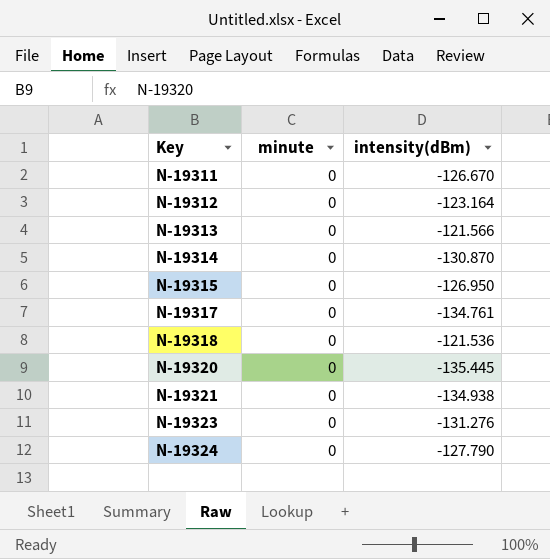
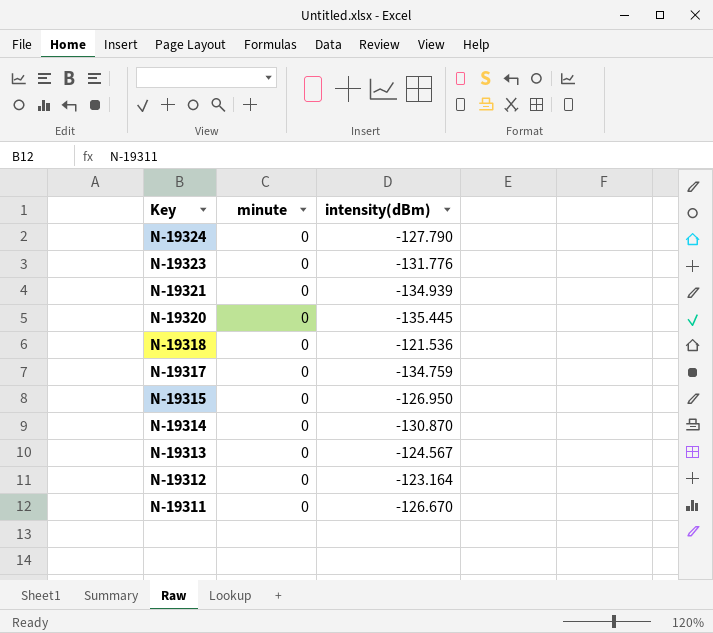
row order: Key ascending -> Key descending
N-19323 | intensity(dBm): -131.276 -> -131.776
N-19321 | intensity(dBm): -134.938 -> -134.939
N-19317 | intensity(dBm): -134.761 -> -134.759
N-19313 | intensity(dBm): -121.566 -> -124.567

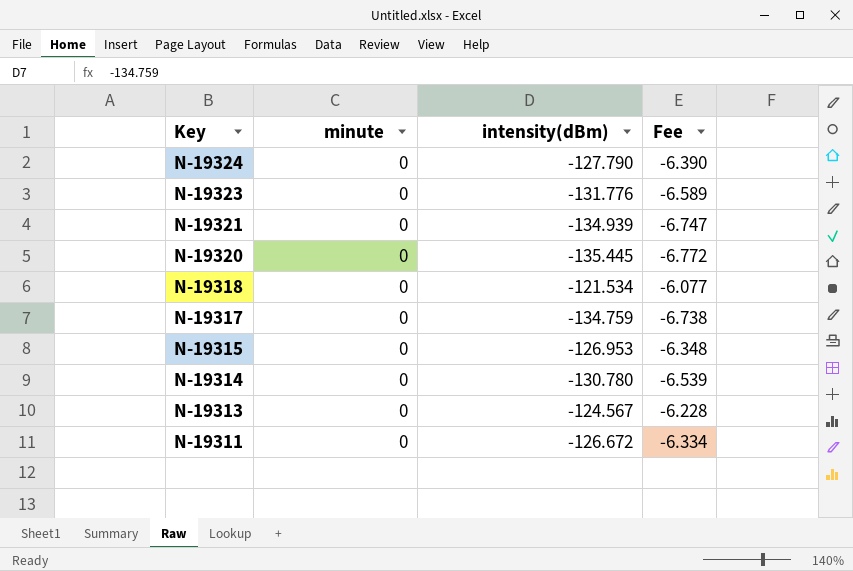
column Fee | formula: none -> [intensity(dBm)] * 0.05
row N-19312: 0 | -123.164 -> none
N-19318 | intensity(dBm): -121.536 -> -121.534
N-19315 | intensity(dBm): -126.950 -> -126.953
N-19314 | intensity(dBm): -130.870 -> -130.780
N-19311 | intensity(dBm): -126.670 -> -126.672

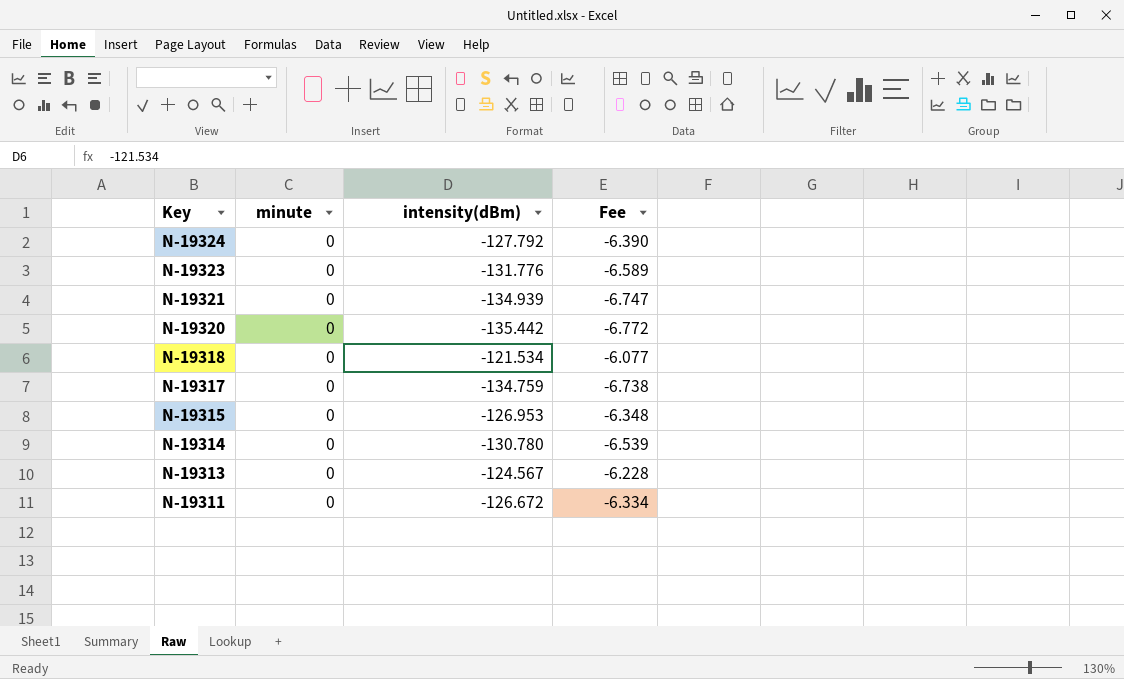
N-19324 | intensity(dBm): -127.790 -> -127.792
N-19320 | intensity(dBm): -135.445 -> -135.442

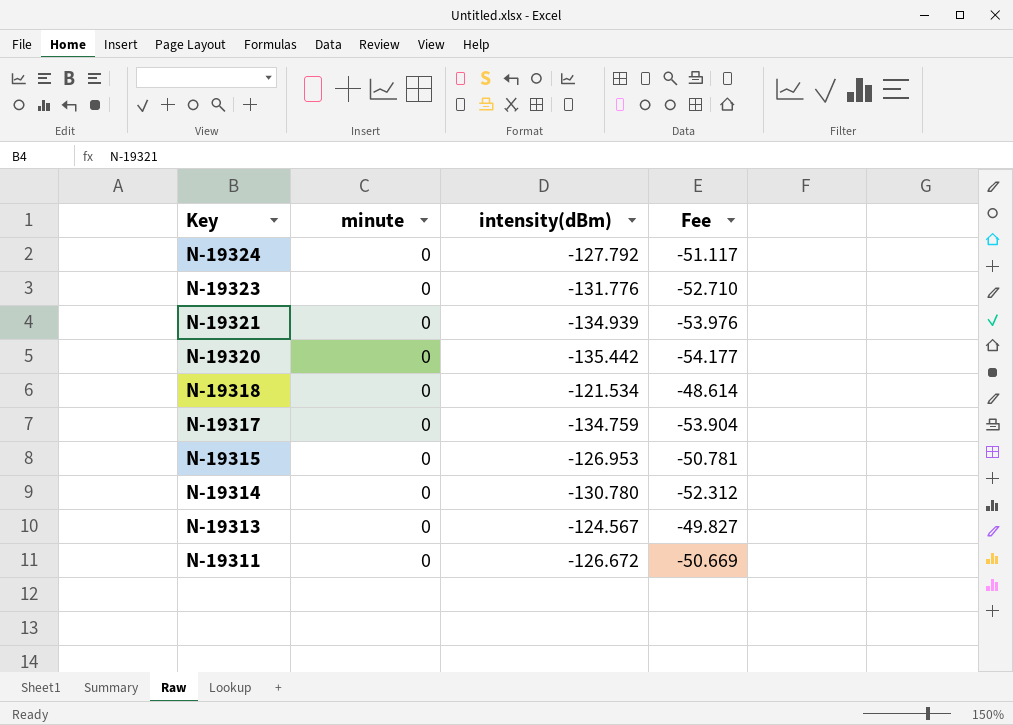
column Fee | formula: [intensity(dBm)] * 0.05 -> [intensity(dBm)] * 0.4

